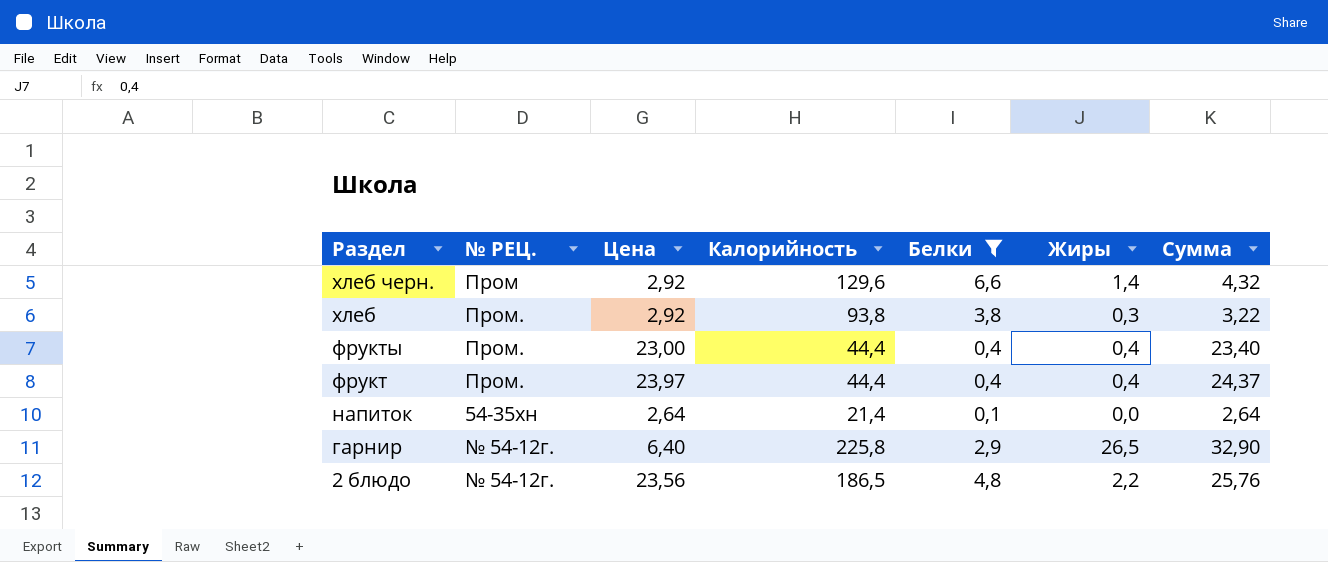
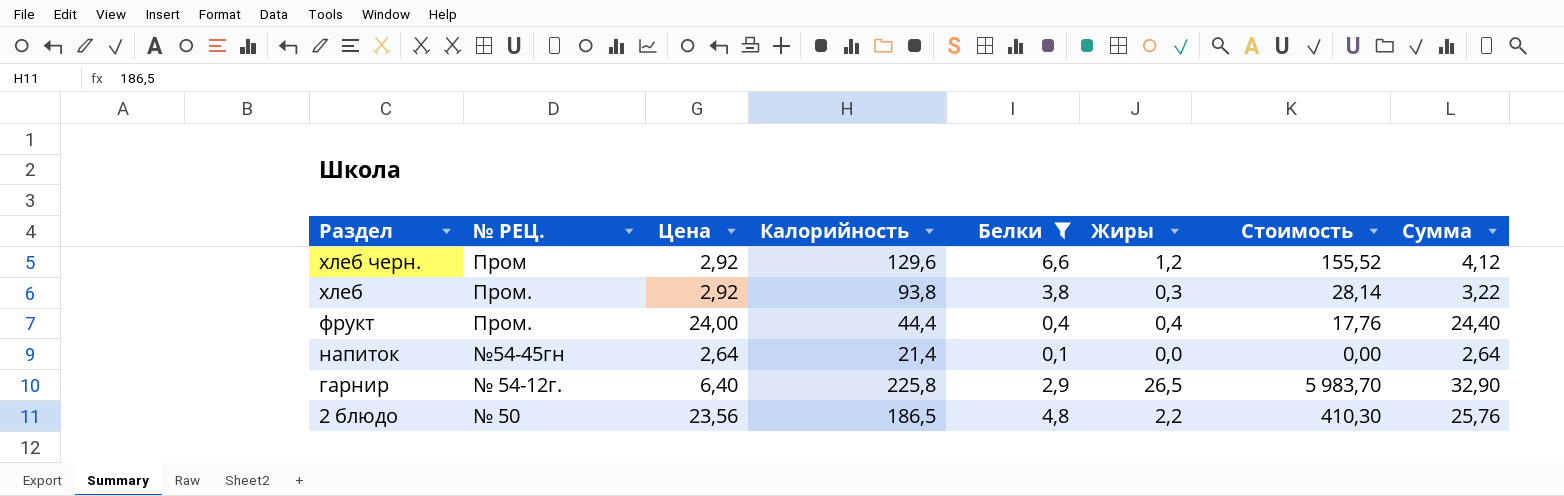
column Стоимость | formula: none -> [Калорийность] * [Жиры]
row фрукты: Пром. | 23,00 | 44,4 | 0,4 | 0,4 | 23,40 -> none
хлеб черн. | Жиры: 1,4 -> 1,2
хлеб черн. | Сумма: 4,32 -> 4,12
фрукт | Цена: 23,97 -> 24,00
фрукт | Сумма: 24,37 -> 24,40
напиток | № РЕЦ.: 54-35хн -> №54-45гн
2 блюдо | № РЕЦ.: № 54-12г. -> № 50

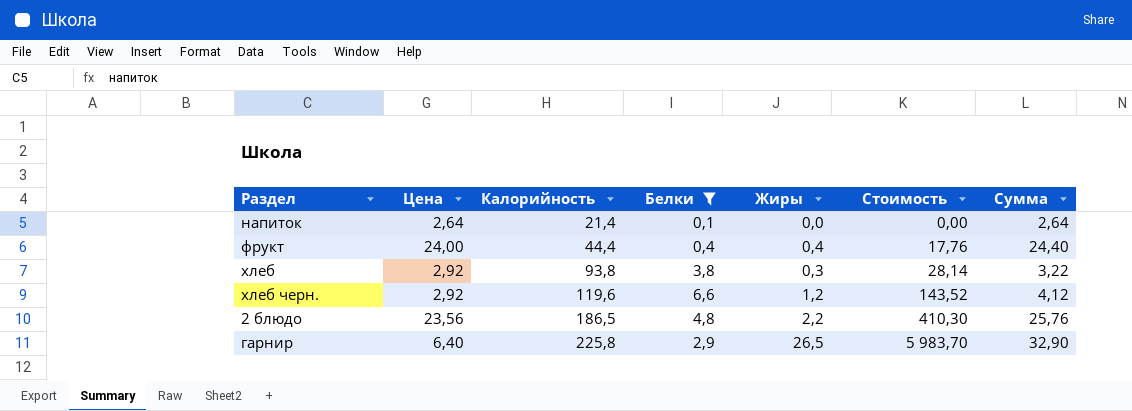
row order: Раздел descending -> Калорийность ascending
column № РЕЦ. | position: 2 -> none
хлеб черн. | Калорийность: 129,6 -> 119,6
хлеб черн. | Стоимость: 155,52 -> 143,52

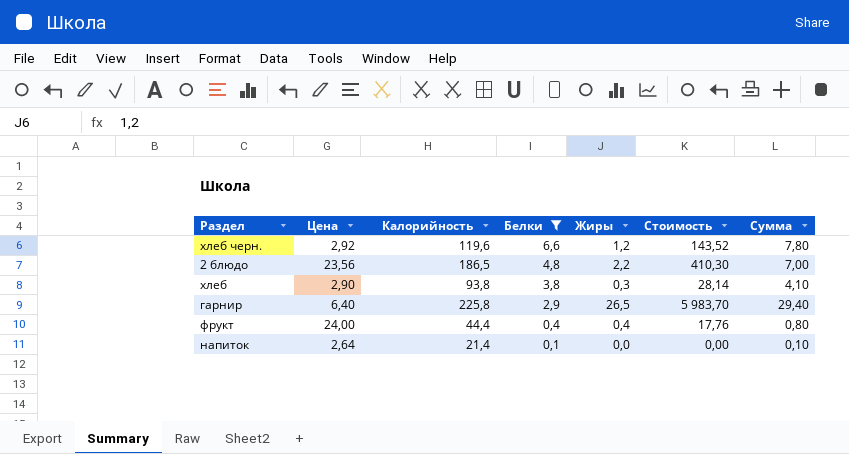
row order: Калорийность ascending -> Белки descending
column Сумма | formula: [Цена] + [Жиры] -> [Белки] + [Жиры]
хлеб | Цена: 2,92 -> 2,90

